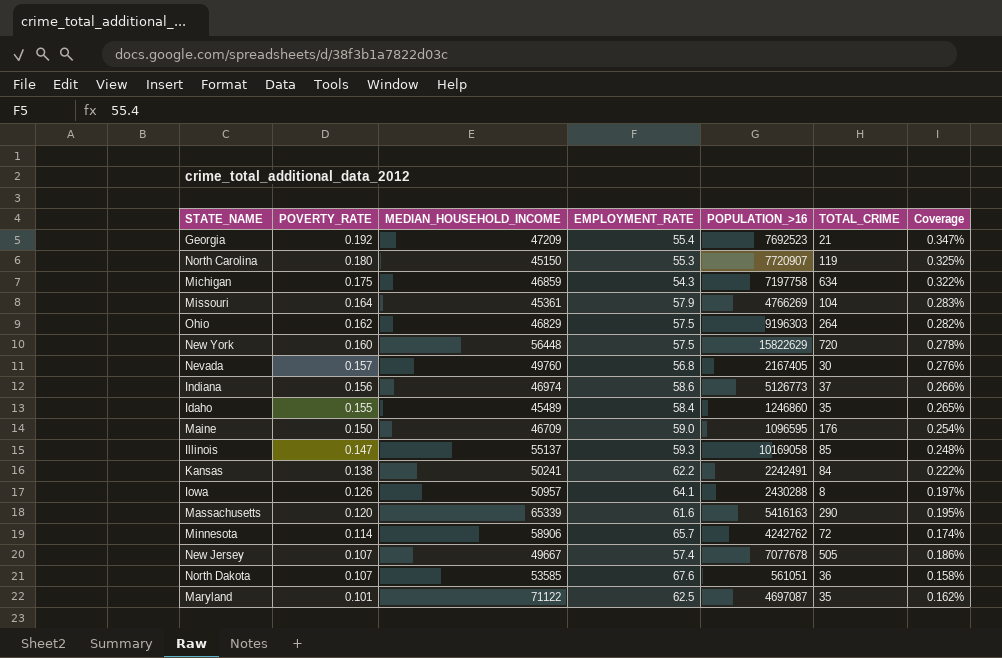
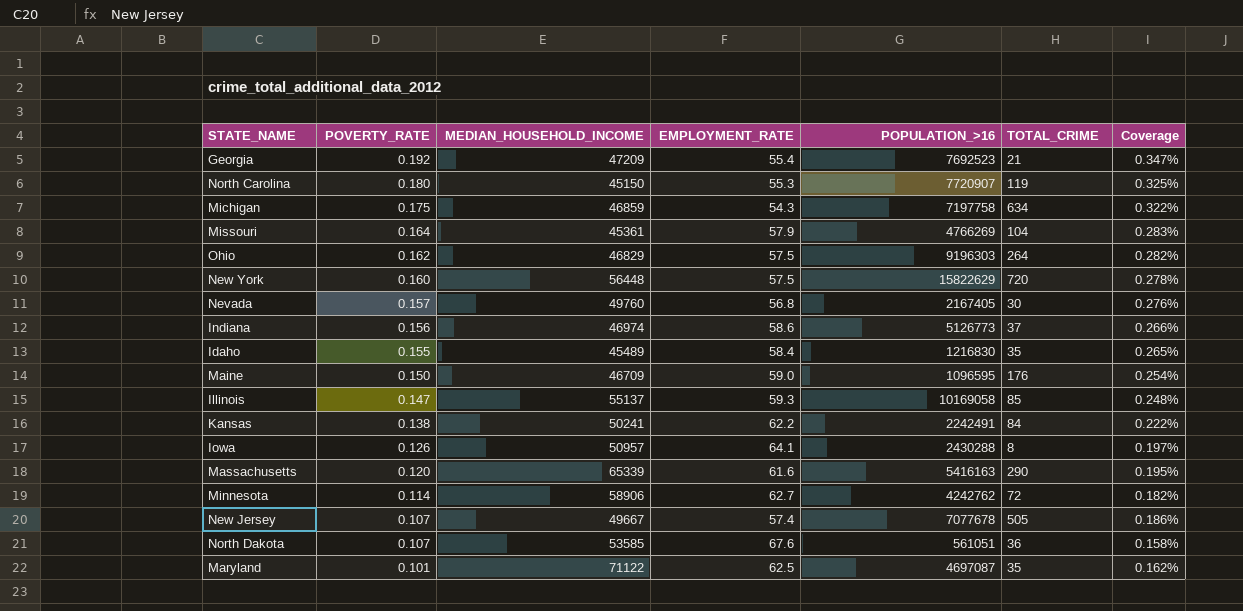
Idaho | POPULATION_>16: 1246860 -> 1216830
Minnesota | EMPLOYMENT_RATE: 65.7 -> 62.7
Minnesota | Coverage: 0.174% -> 0.182%

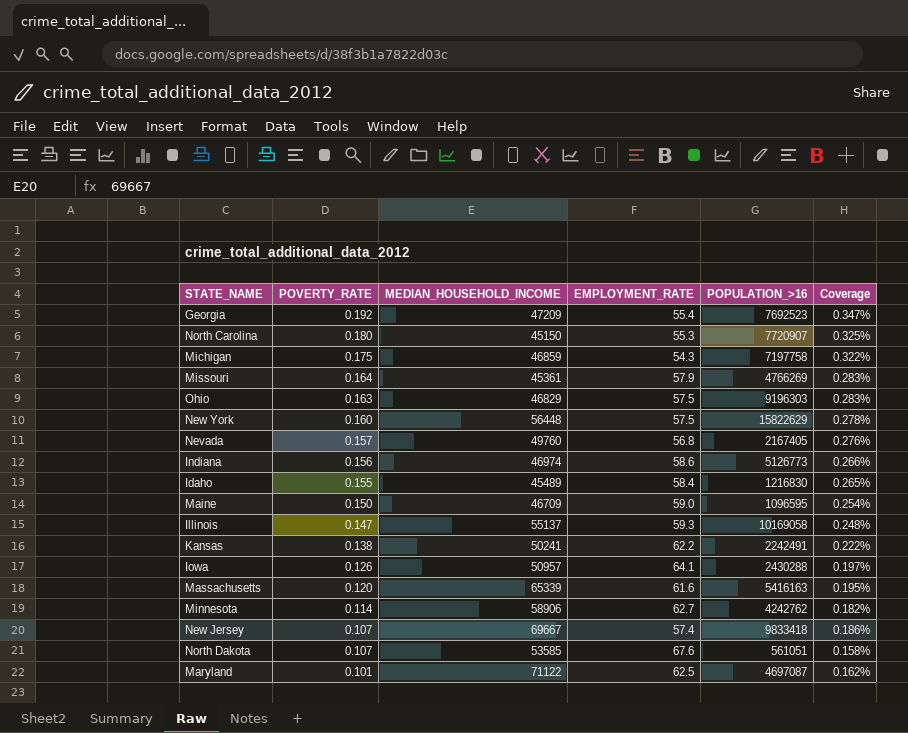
column TOTAL_CRIME | position: 6 -> none
Ohio | POVERTY_RATE: 0.162 -> 0.163
Ohio | Coverage: 0.282% -> 0.283%
New Jersey | MEDIAN_HOUSEHOLD_INCOME: 49667 -> 69667
New Jersey | POPULATION_>16: 7077678 -> 9833418

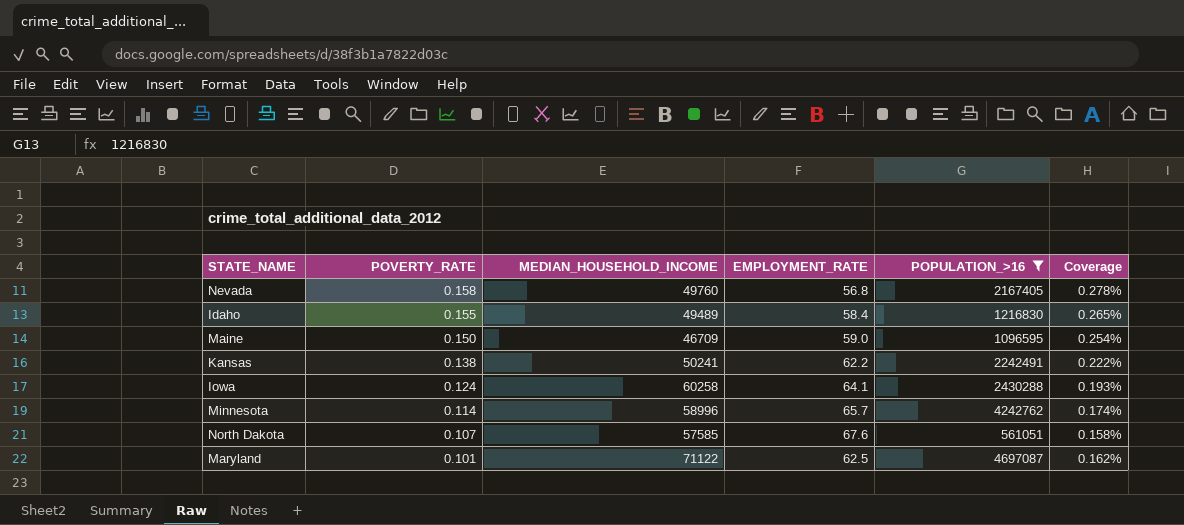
filter: none -> POPULATION_>16 <= 4697087
Nevada | POVERTY_RATE: 0.157 -> 0.158
Nevada | Coverage: 0.276% -> 0.278%
Idaho | MEDIAN_HOUSEHOLD_INCOME: 45489 -> 49489
Iowa | POVERTY_RATE: 0.126 -> 0.124
Iowa | MEDIAN_HOUSEHOLD_INCOME: 50957 -> 60258
Iowa | Coverage: 0.197% -> 0.193%
Minnesota | MEDIAN_HOUSEHOLD_INCOME: 58906 -> 58996
Minnesota | EMPLOYMENT_RATE: 62.7 -> 65.7
Minnesota | Coverage: 0.182% -> 0.174%
North Dakota | MEDIAN_HOUSEHOLD_INCOME: 53585 -> 57585

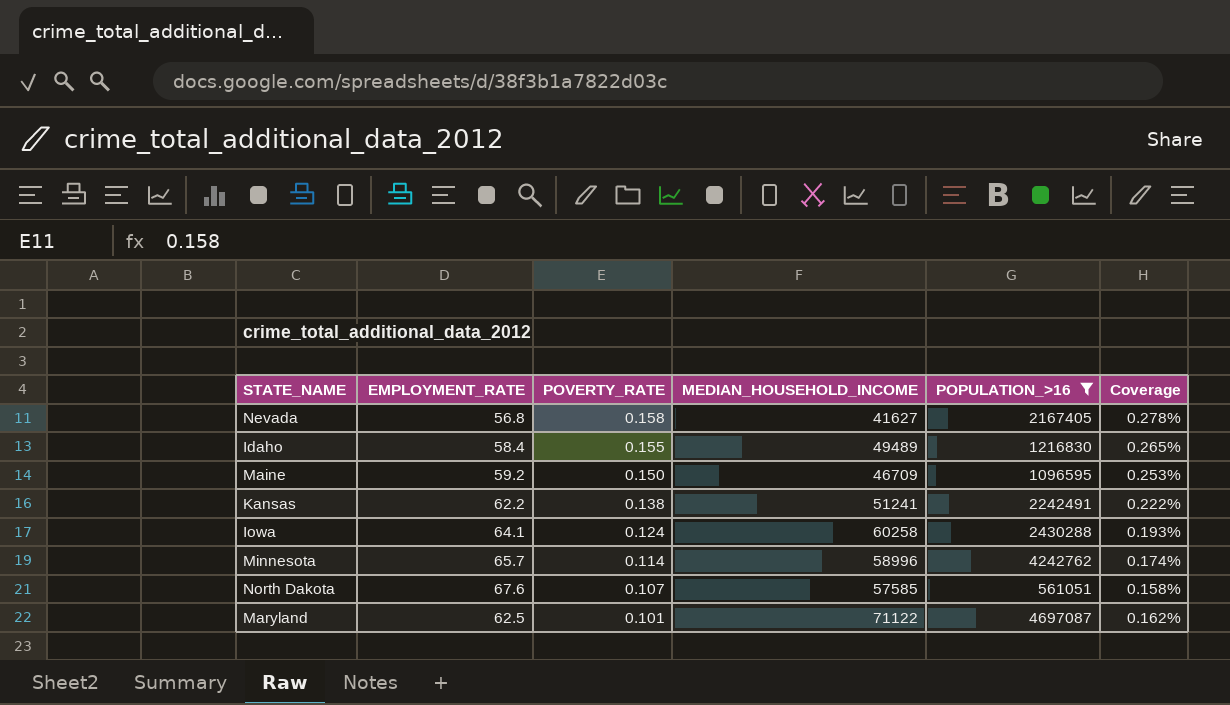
column EMPLOYMENT_RATE | position: 4 -> 2
Nevada | MEDIAN_HOUSEHOLD_INCOME: 49760 -> 41627
Maine | EMPLOYMENT_RATE: 59.0 -> 59.2
Maine | Coverage: 0.254% -> 0.253%
Kansas | MEDIAN_HOUSEHOLD_INCOME: 50241 -> 51241

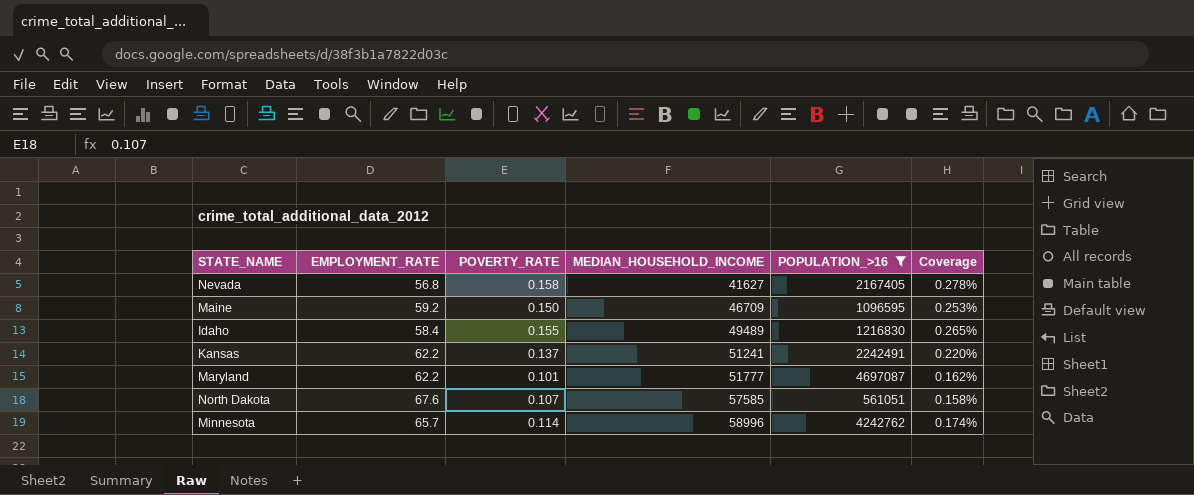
row order: POVERTY_RATE descending -> MEDIAN_HOUSEHOLD_INCOME ascending
row Iowa: 64.1 | 0.124 | 60258 | 2430288 | 0.193% -> none
Kansas | POVERTY_RATE: 0.138 -> 0.137
Kansas | Coverage: 0.222% -> 0.220%
Maryland | EMPLOYMENT_RATE: 62.5 -> 62.2
Maryland | MEDIAN_HOUSEHOLD_INCOME: 71122 -> 51777

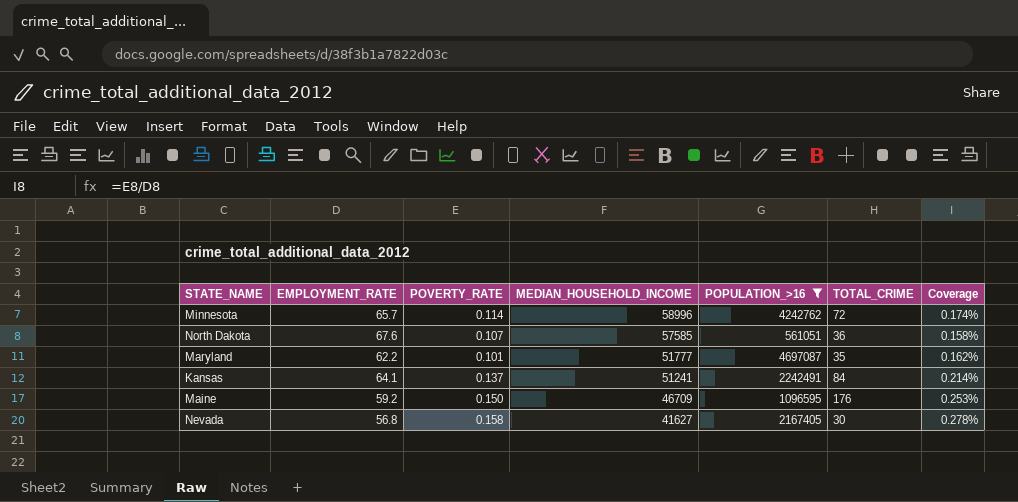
row order: MEDIAN_HOUSEHOLD_INCOME ascending -> MEDIAN_HOUSEHOLD_INCOME descending
column TOTAL_CRIME | position: none -> 6
row Idaho: 58.4 | 0.155 | 49489 | 1216830 | 0.265% -> none
Kansas | EMPLOYMENT_RATE: 62.2 -> 64.1
Kansas | Coverage: 0.220% -> 0.214%

